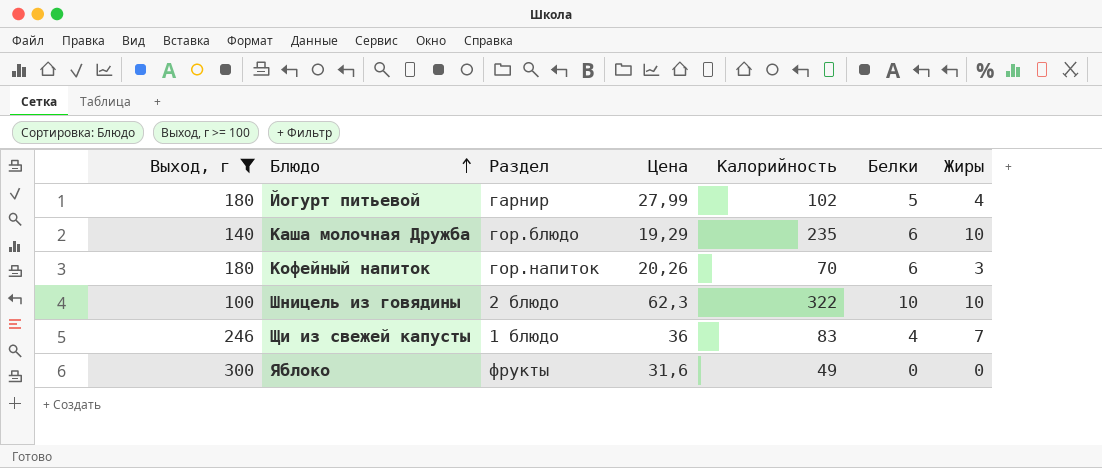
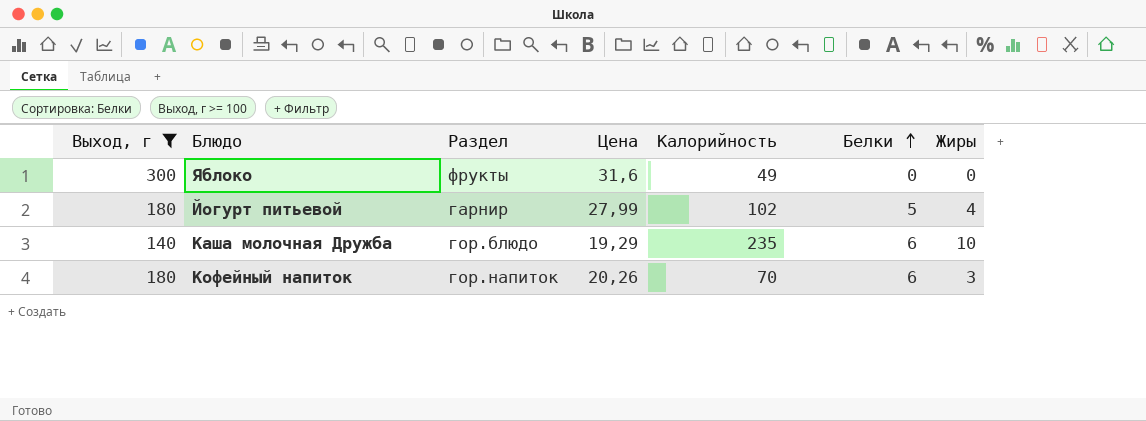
row order: Блюдо ascending -> Белки ascending
row Шницель из говядины: 100 | 2 блюдо | 62,3 | 322 | 10 | 10 -> none
row Щи из свежей капусты: 246 | 1 блюдо | 36 | 83 | 4 | 7 -> none

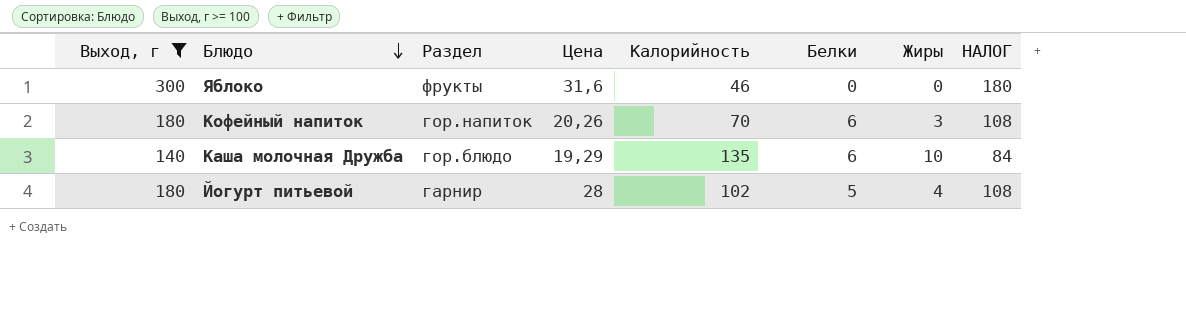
row order: Белки ascending -> Блюдо descending
column НАЛОГ | formula: none -> [Выход, г] * 0,6
Яблоко | Калорийность: 49 -> 46
Каша молочная Дружба | Калорийность: 235 -> 135
Йогурт питьевой | Цена: 27,99 -> 28

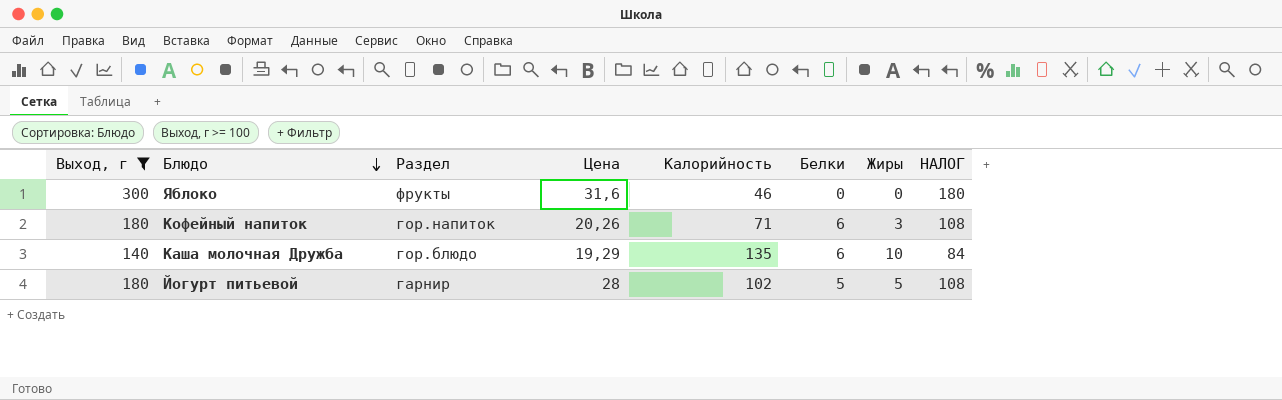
Кофейный напиток | Калорийность: 70 -> 71
Йогурт питьевой | Жиры: 4 -> 5

